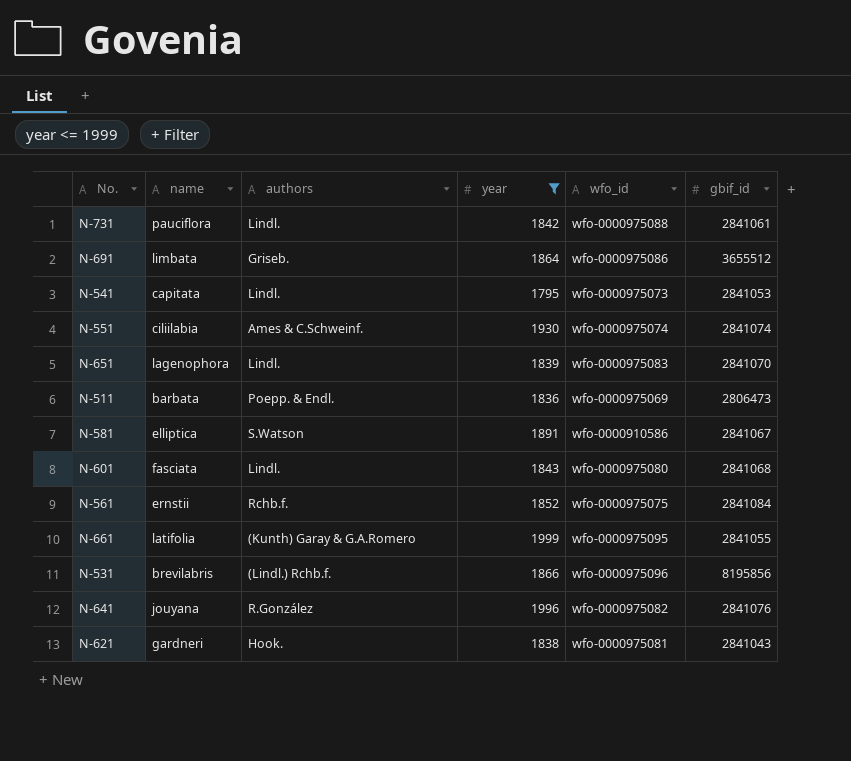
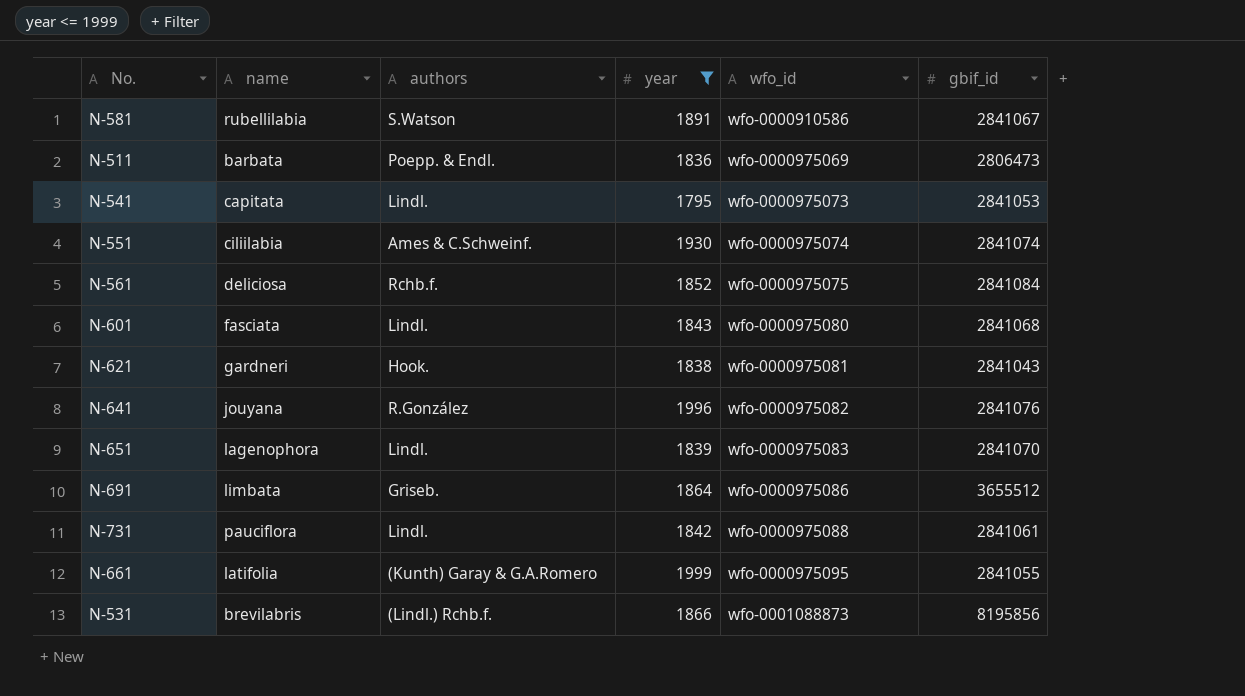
row order: none -> wfo_id ascending
N-581 | name: elliptica -> rubellilabia
N-561 | name: ernstii -> deliciosa
N-531 | wfo_id: wfo-0000975096 -> wfo-0001088873

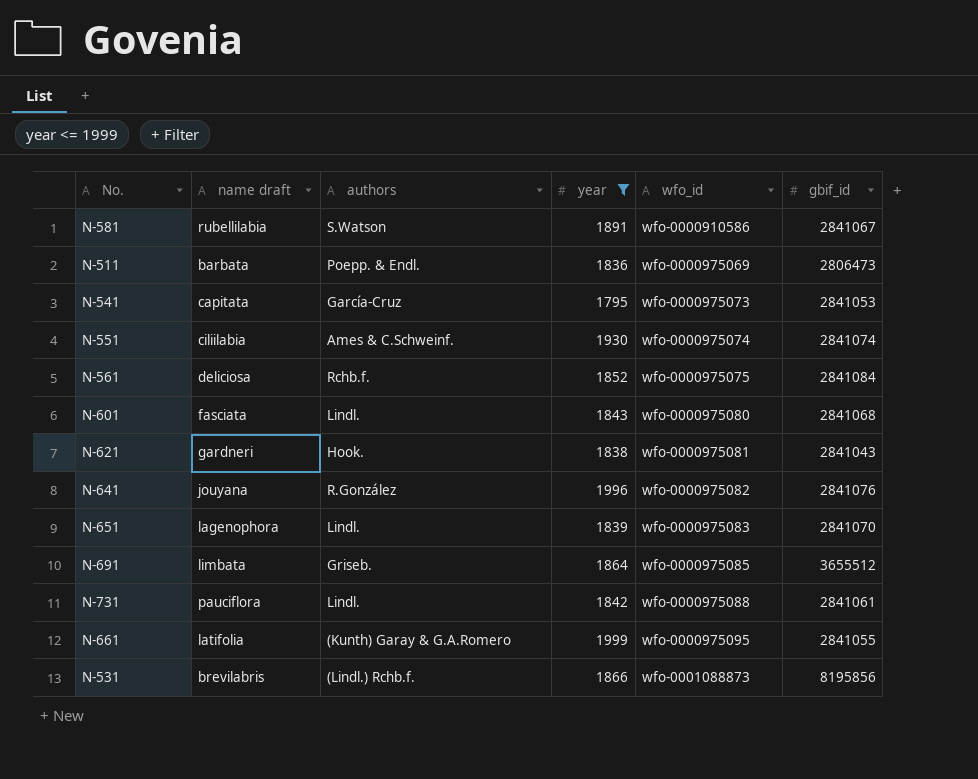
column name: name -> name draft
N-541 | authors: Lindl. -> García-Cruz
N-691 | wfo_id: wfo-0000975086 -> wfo-0000975085

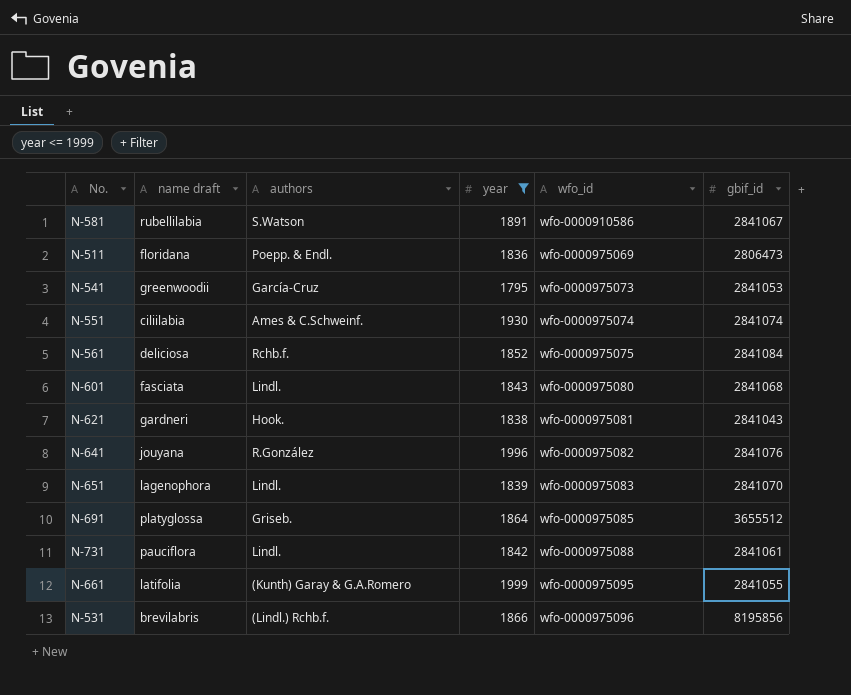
N-511 | name draft: barbata -> floridana
N-541 | name draft: capitata -> greenwoodii
N-691 | name draft: limbata -> platyglossa
N-531 | wfo_id: wfo-0001088873 -> wfo-0000975096

